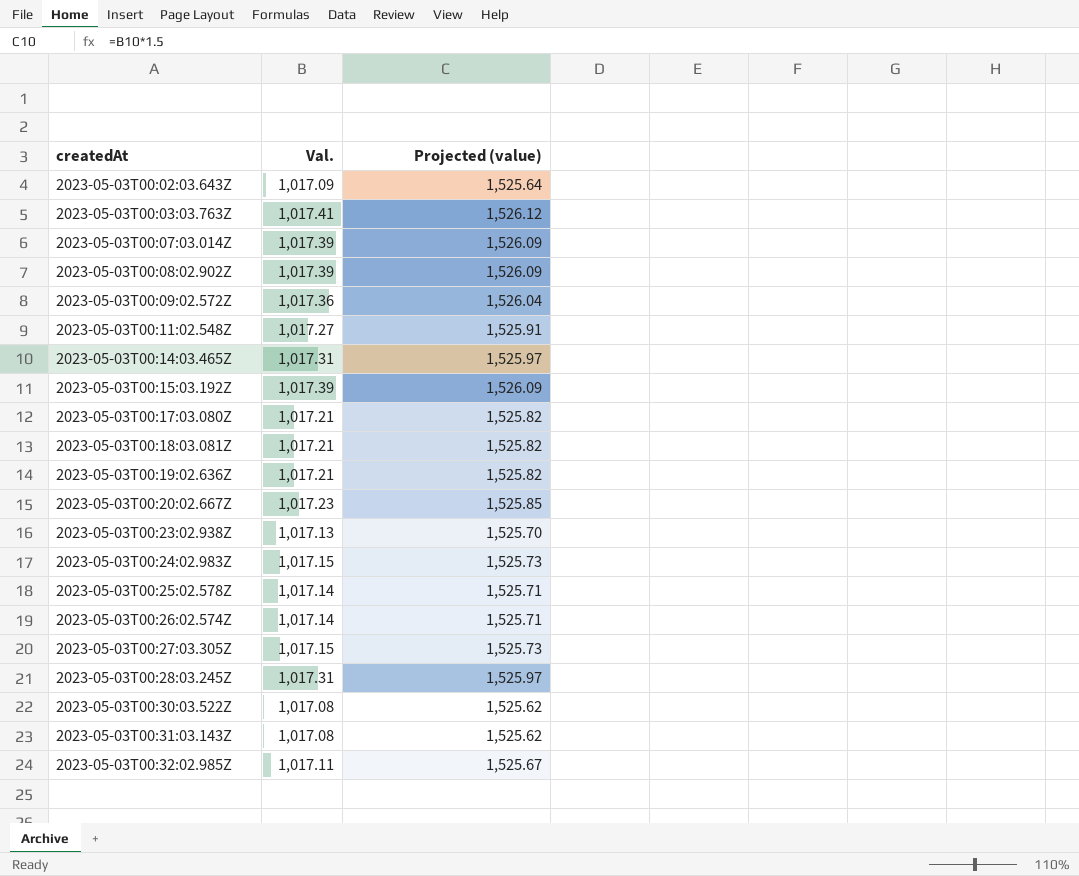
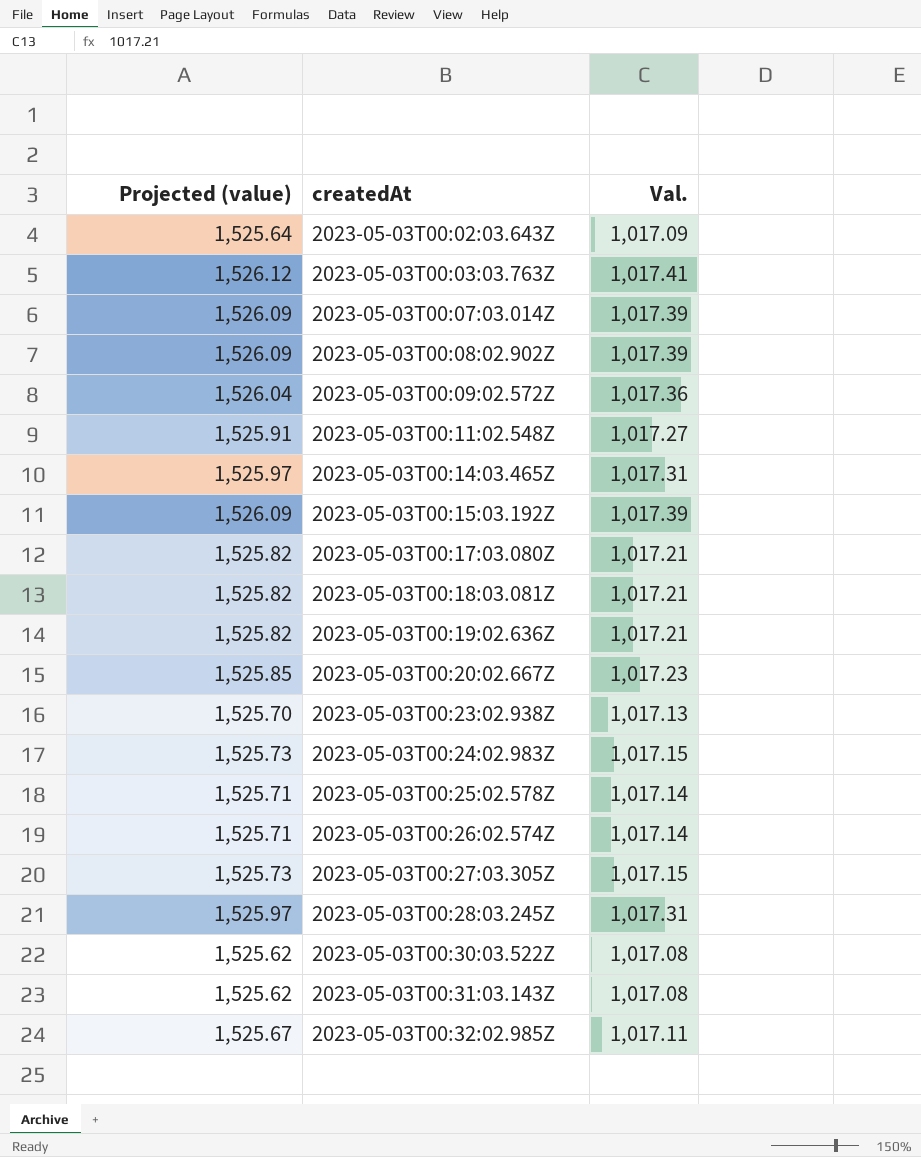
column Projected (value) | position: 3 -> 1

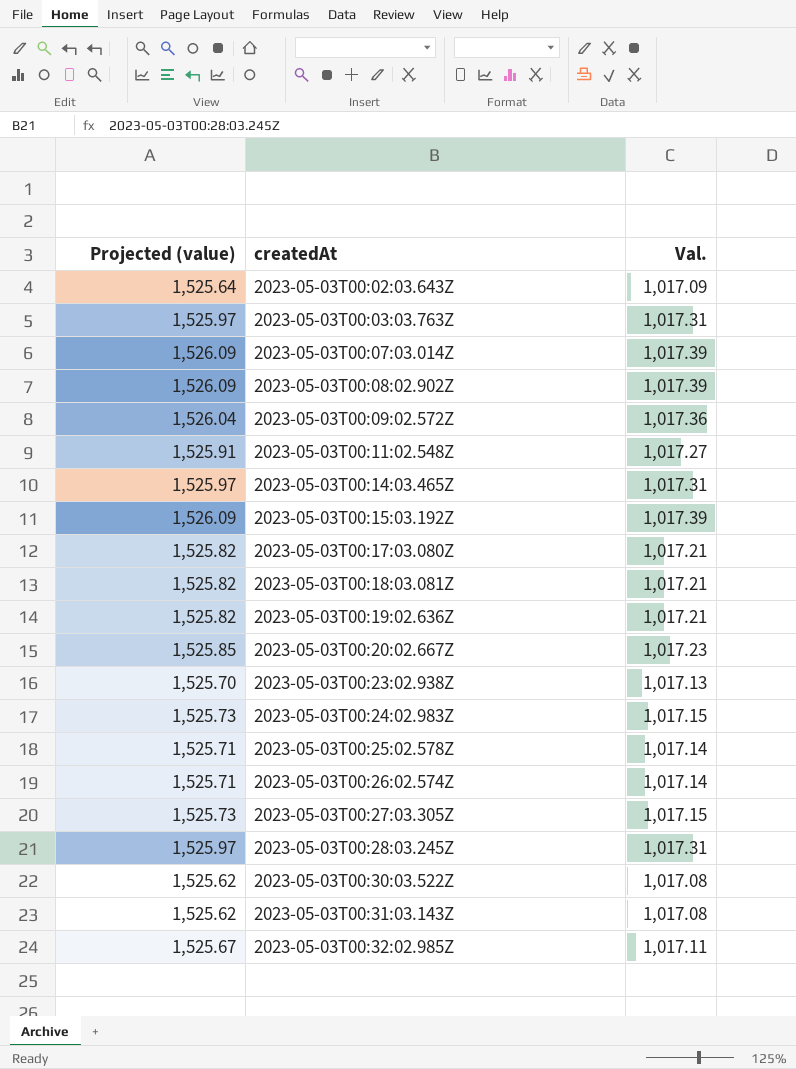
2023-05-03T00:03:03.763Z | Projected (value): 1,526.12 -> 1,525.97
2023-05-03T00:03:03.763Z | Val.: 1,017.41 -> 1,017.31

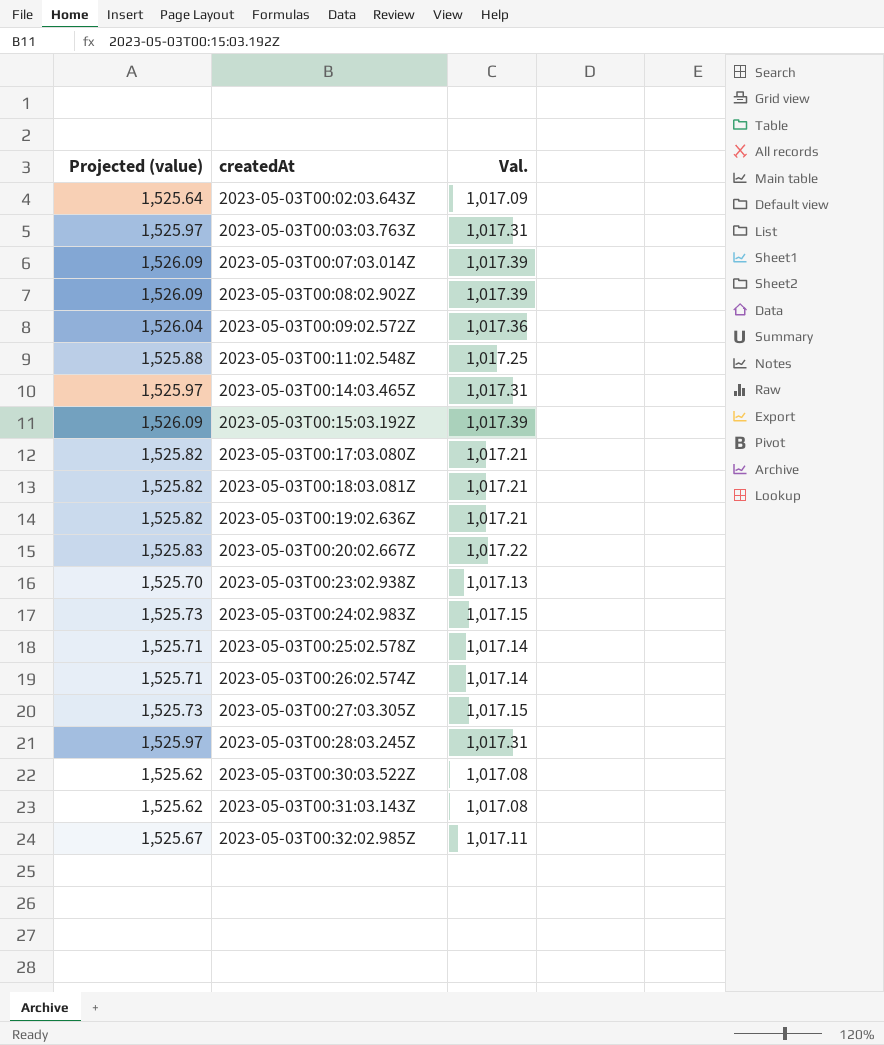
2023-05-03T00:11:02.548Z | Projected (value): 1,525.91 -> 1,525.88
2023-05-03T00:11:02.548Z | Val.: 1,017.27 -> 1,017.25
2023-05-03T00:20:02.667Z | Projected (value): 1,525.85 -> 1,525.83
2023-05-03T00:20:02.667Z | Val.: 1,017.23 -> 1,017.22

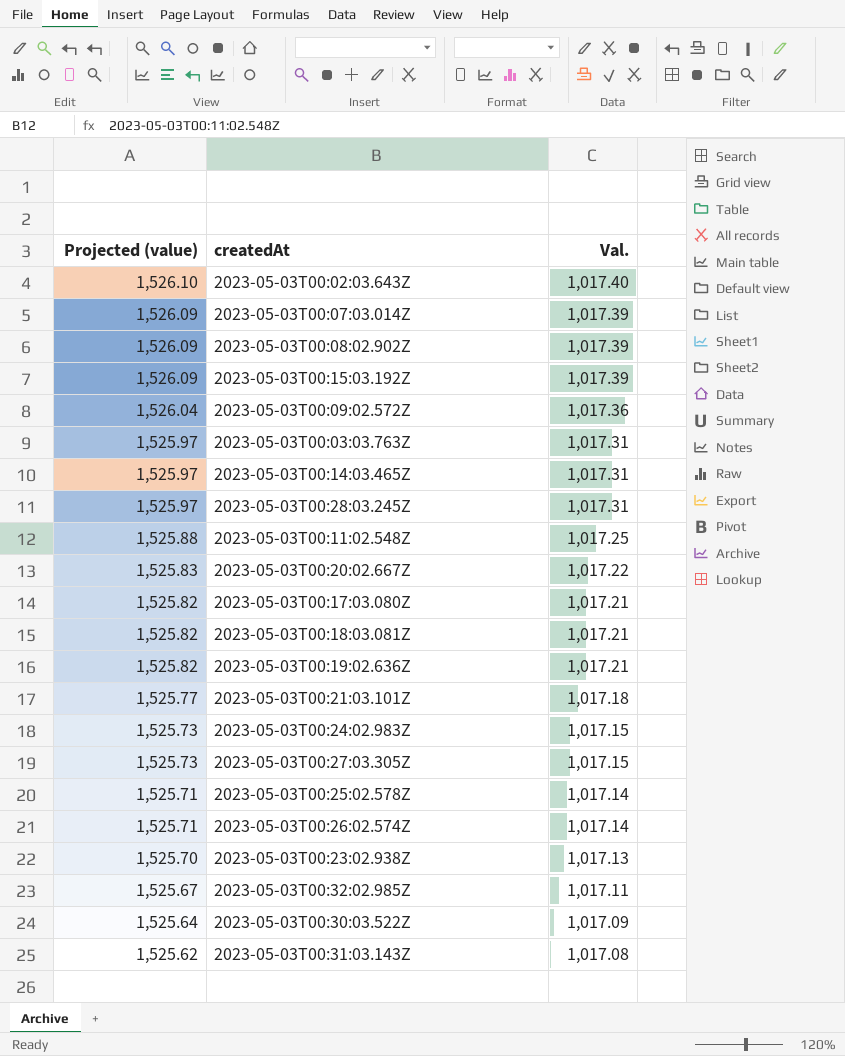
row order: createdAt ascending -> Projected (value) descending
2023-05-03T00:02:03.643Z | Projected (value): 1,525.64 -> 1,526.10
2023-05-03T00:02:03.643Z | Val.: 1,017.09 -> 1,017.40
row 2023-05-03T00:21:03.101Z: none -> 1,525.77 | 1,017.18
2023-05-03T00:30:03.522Z | Projected (value): 1,525.62 -> 1,525.64
2023-05-03T00:30:03.522Z | Val.: 1,017.08 -> 1,017.09

